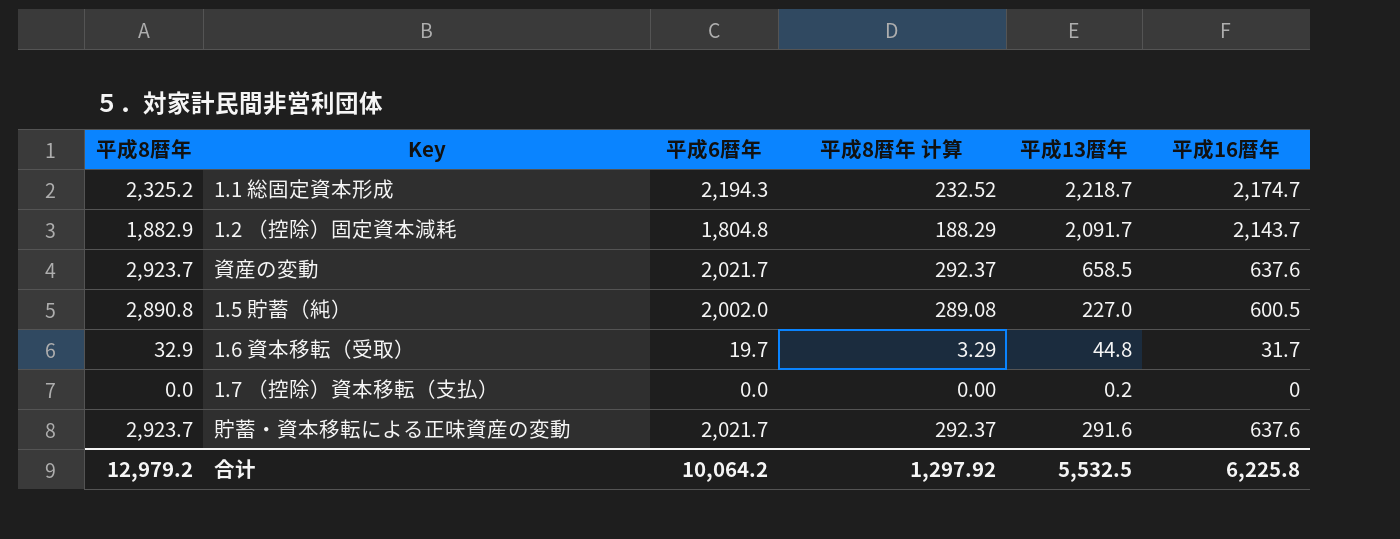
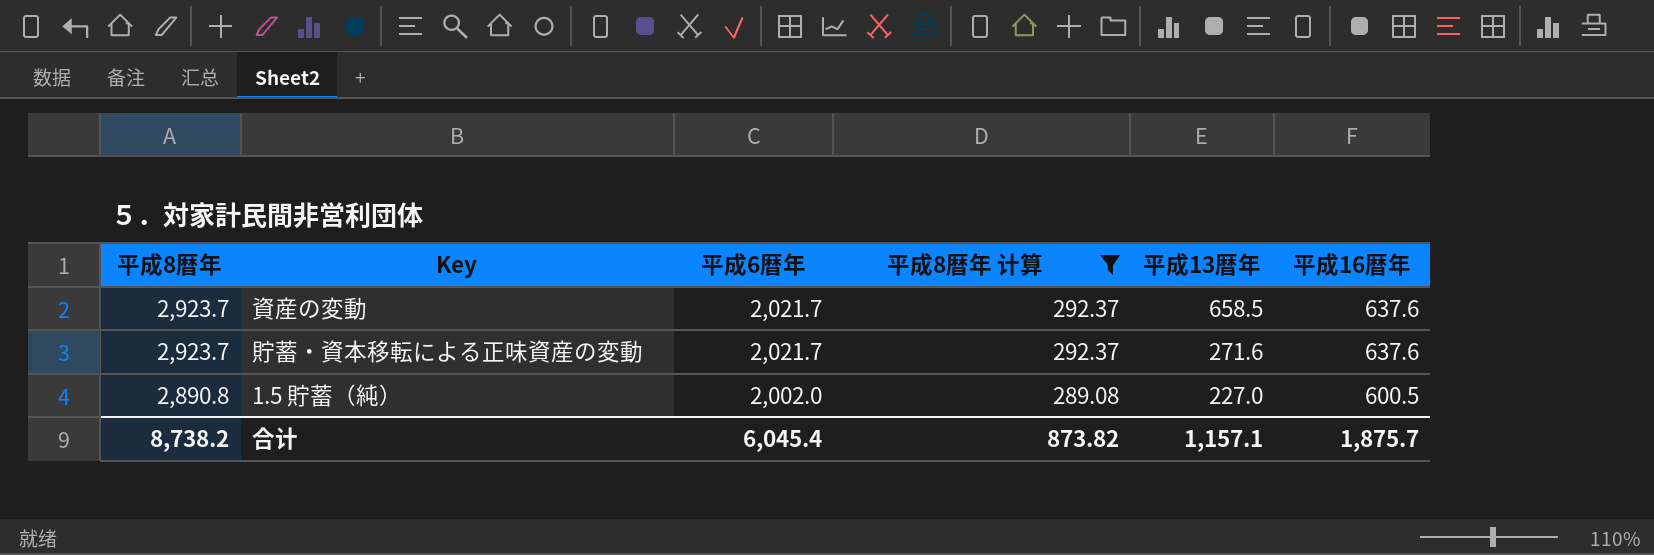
filter: none -> 平成8暦年 计算 >= 289.08
row order: none -> 平成8暦年 descending
貯蓄・資本移転による正味資産の変動 | 平成13暦年: 291.6 -> 271.6
合计 | 平成8暦年: 12,979.2 -> 8,738.2
合计 | 平成6暦年: 10,064.2 -> 6,045.4
合计 | 平成8暦年 计算: 1,297.92 -> 873.82
合计 | 平成13暦年: 5,532.5 -> 1,157.1
合计 | 平成16暦年: 6,225.8 -> 1,875.7

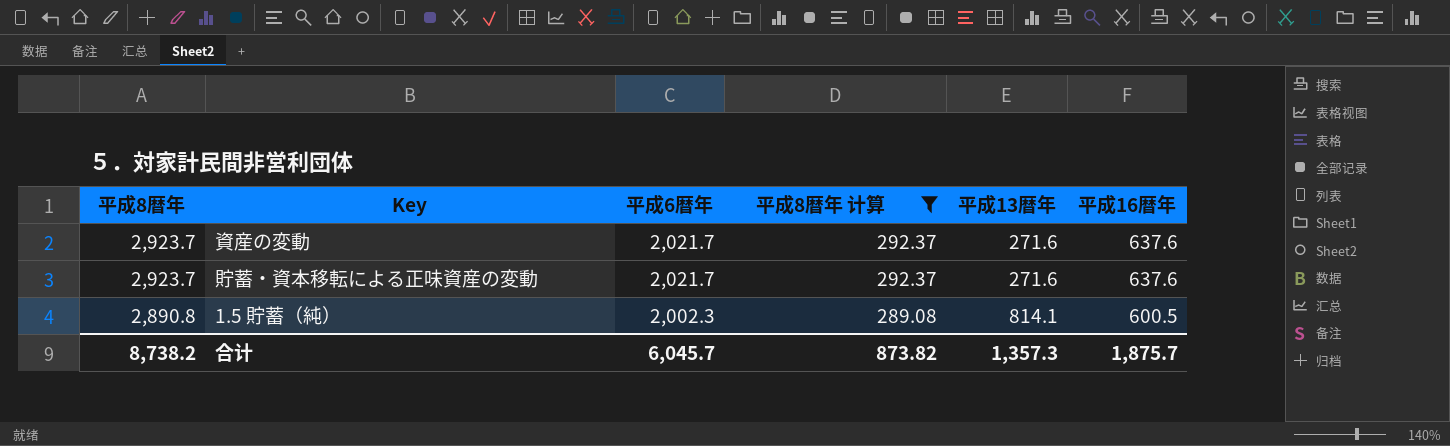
資産の変動 | 平成13暦年: 658.5 -> 271.6
1.5 貯蓄（純） | 平成6暦年: 2,002.0 -> 2,002.3
1.5 貯蓄（純） | 平成13暦年: 227.0 -> 814.1
合计 | 平成6暦年: 6,045.4 -> 6,045.7
合计 | 平成13暦年: 1,157.1 -> 1,357.3

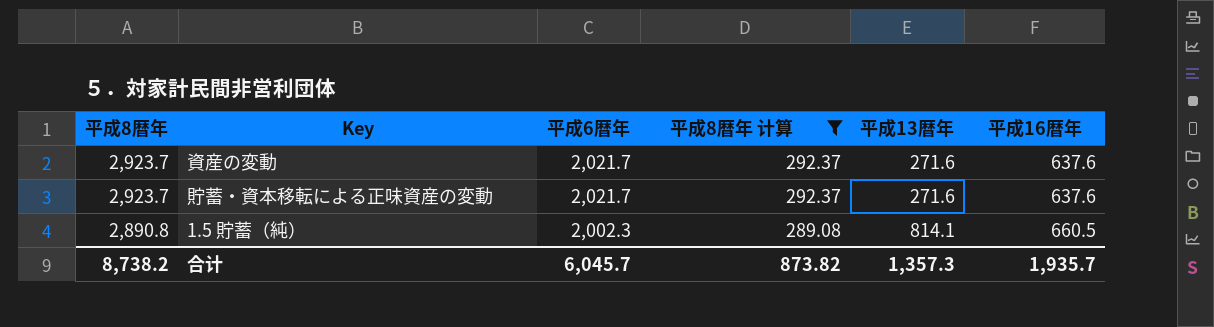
1.5 貯蓄（純） | 平成16暦年: 600.5 -> 660.5
合计 | 平成16暦年: 1,875.7 -> 1,935.7

